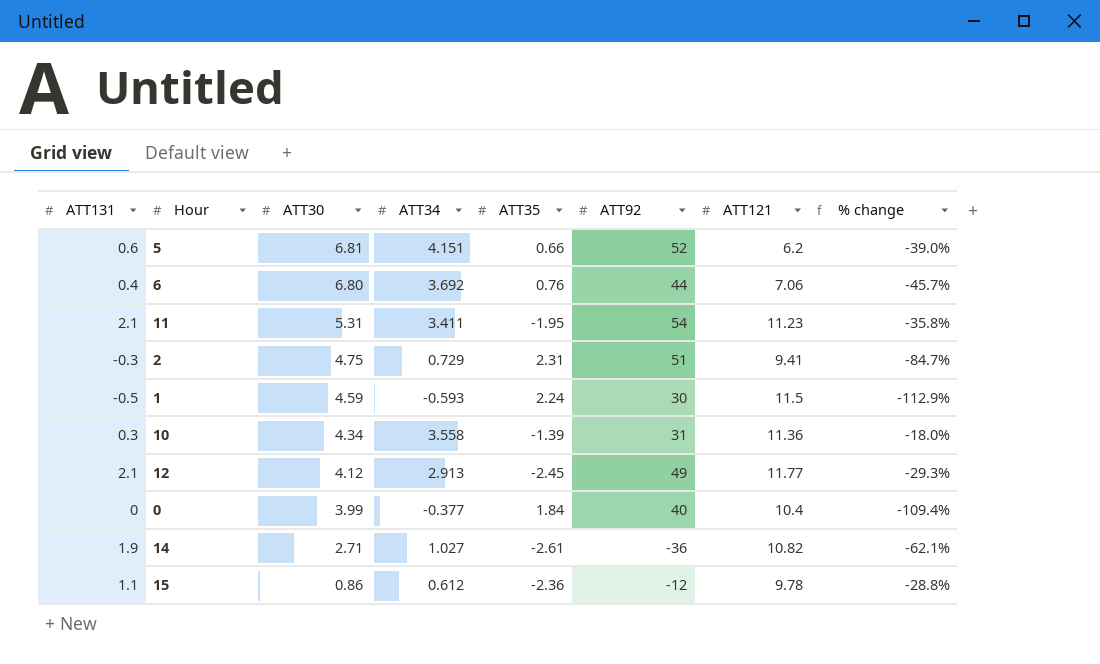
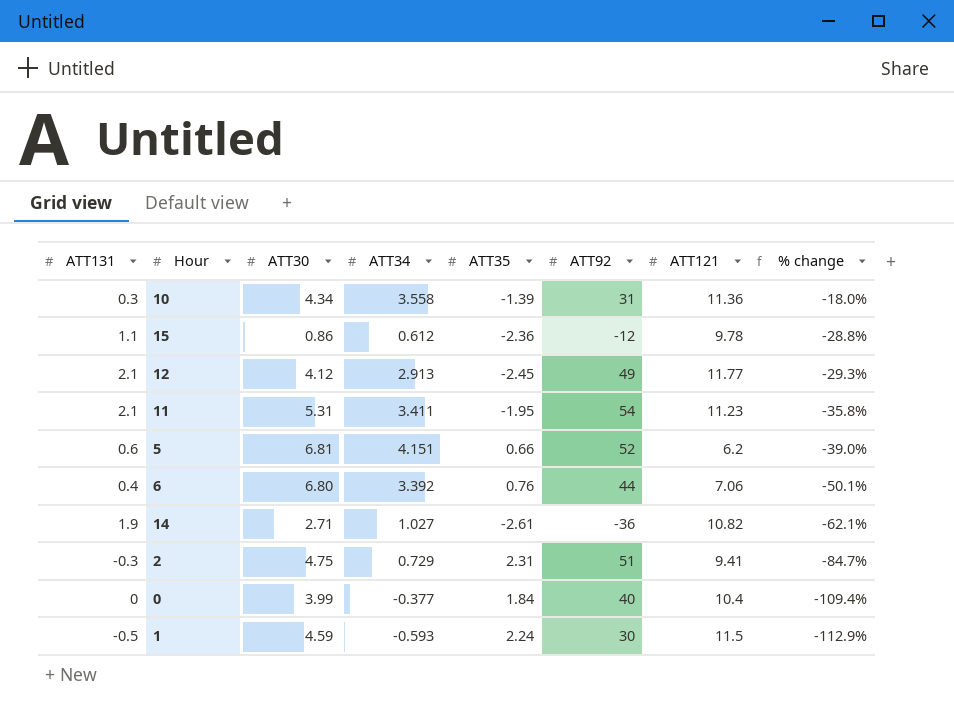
row order: ATT30 descending -> % change descending
6 | ATT34: 3.692 -> 3.392
6 | % change: -45.7% -> -50.1%

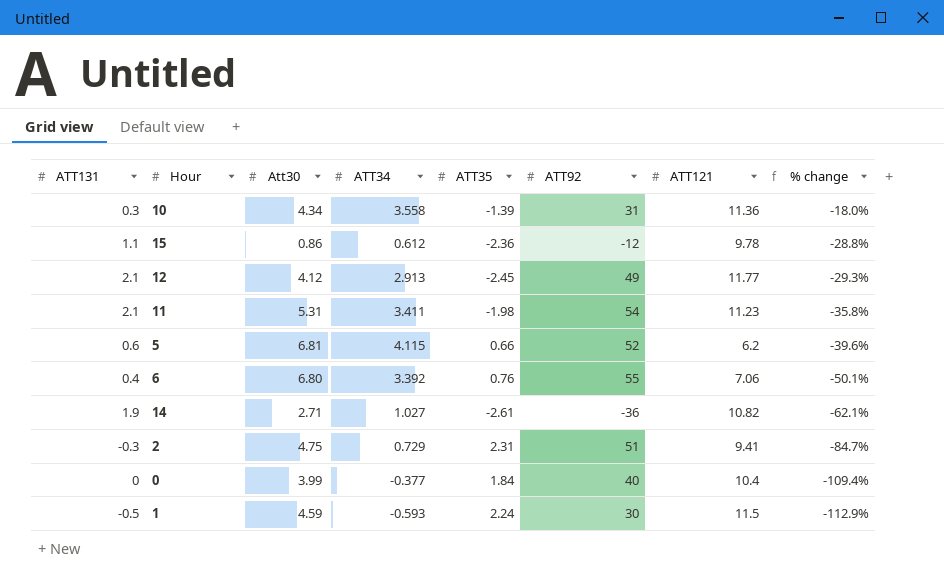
column name: ATT30 -> Att30
11 | ATT35: -1.95 -> -1.98
5 | ATT34: 4.151 -> 4.115
5 | % change: -39.0% -> -39.6%
6 | ATT92: 44 -> 55

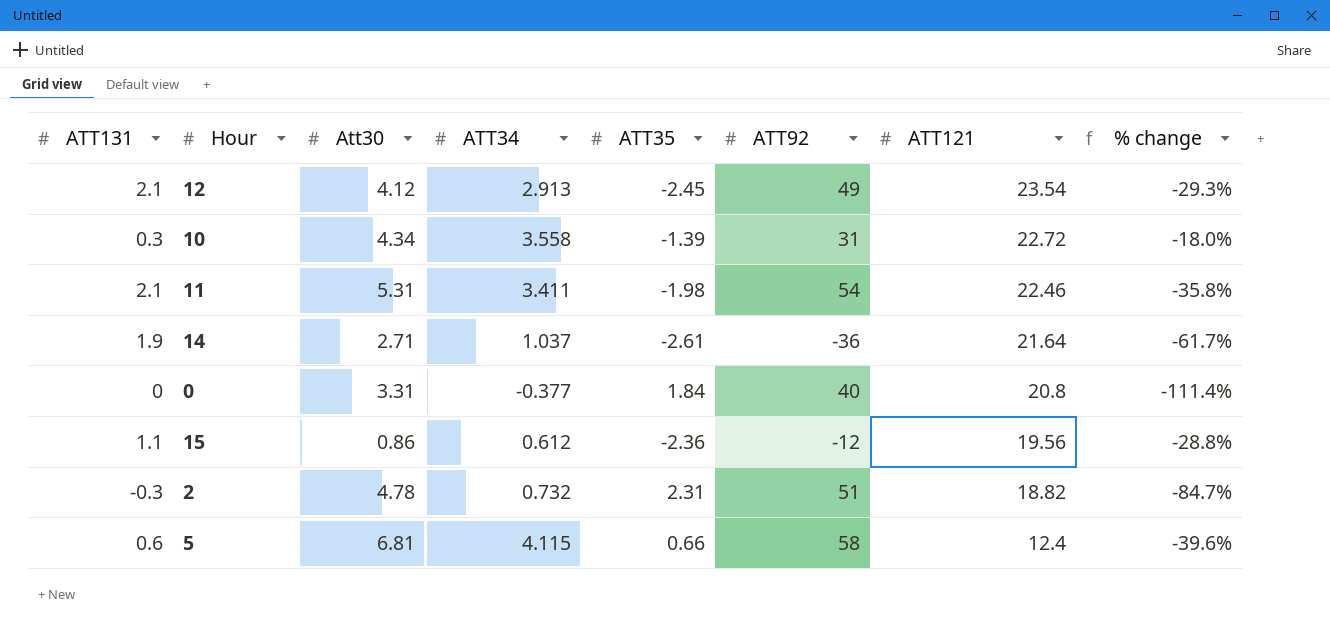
row order: % change descending -> ATT121 descending
row 6: 0.4 | 6.80 | 3.392 | 0.76 | 55 | 7.06 | -50.1% -> none
row 1: -0.5 | 4.59 | -0.593 | 2.24 | 30 | 11.5 | -112.9% -> none
12 | ATT121: 11.77 -> 23.54
10 | ATT121: 11.36 -> 22.72
11 | ATT121: 11.23 -> 22.46
14 | ATT34: 1.027 -> 1.037
14 | ATT121: 10.82 -> 21.64
14 | % change: -62.1% -> -61.7%
0 | Att30: 3.99 -> 3.31
0 | ATT121: 10.4 -> 20.8
0 | % change: -109.4% -> -111.4%
15 | ATT121: 9.78 -> 19.56
2 | Att30: 4.75 -> 4.78
2 | ATT34: 0.729 -> 0.732
2 | ATT121: 9.41 -> 18.82
5 | ATT92: 52 -> 58
5 | ATT121: 6.2 -> 12.4

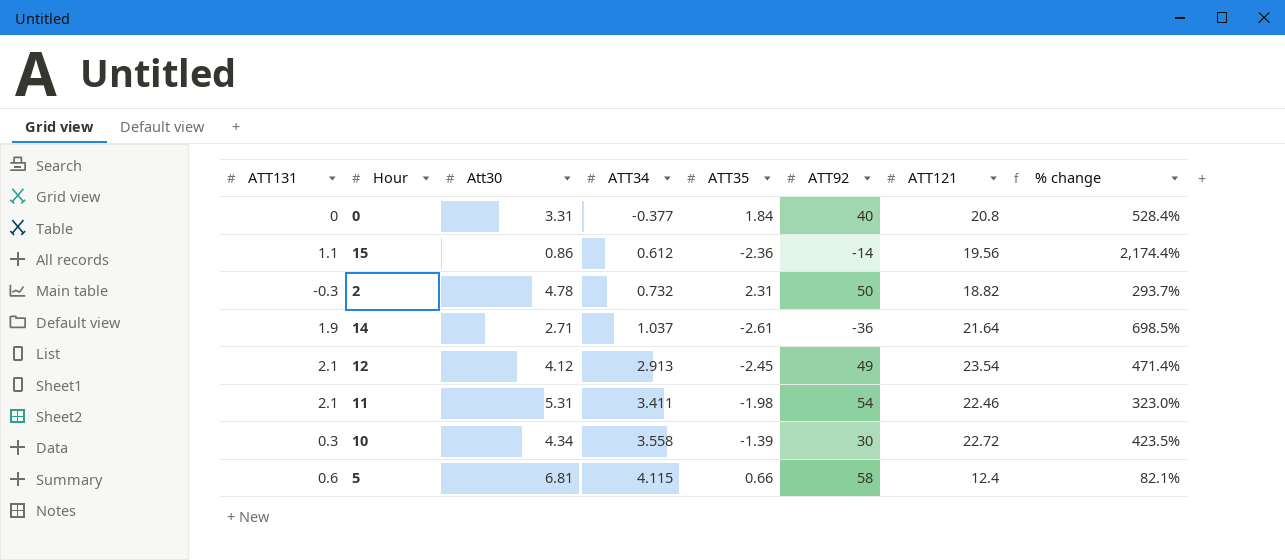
row order: ATT121 descending -> ATT34 ascending
column % change | formula: ([ATT34] - [Att30]) / [Att30] -> ([ATT121] - [Att30]) / [Att30]
15 | ATT92: -12 -> -14
2 | ATT92: 51 -> 50
10 | ATT92: 31 -> 30

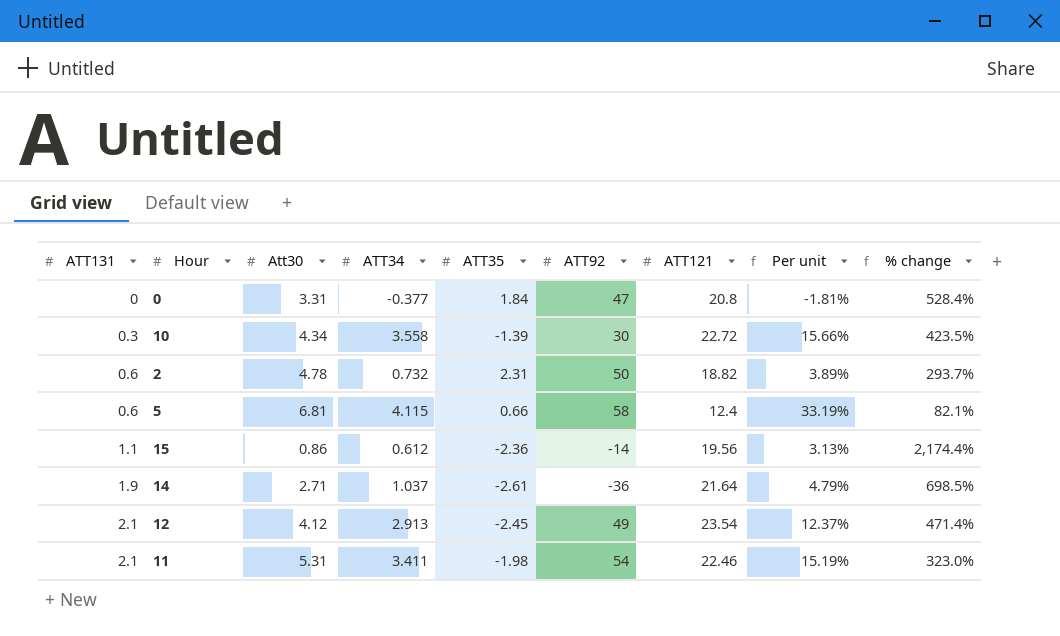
row order: ATT34 ascending -> ATT131 ascending
column Per unit | formula: none -> [ATT34] / [ATT121]
0 | ATT92: 40 -> 47
2 | ATT131: -0.3 -> 0.6

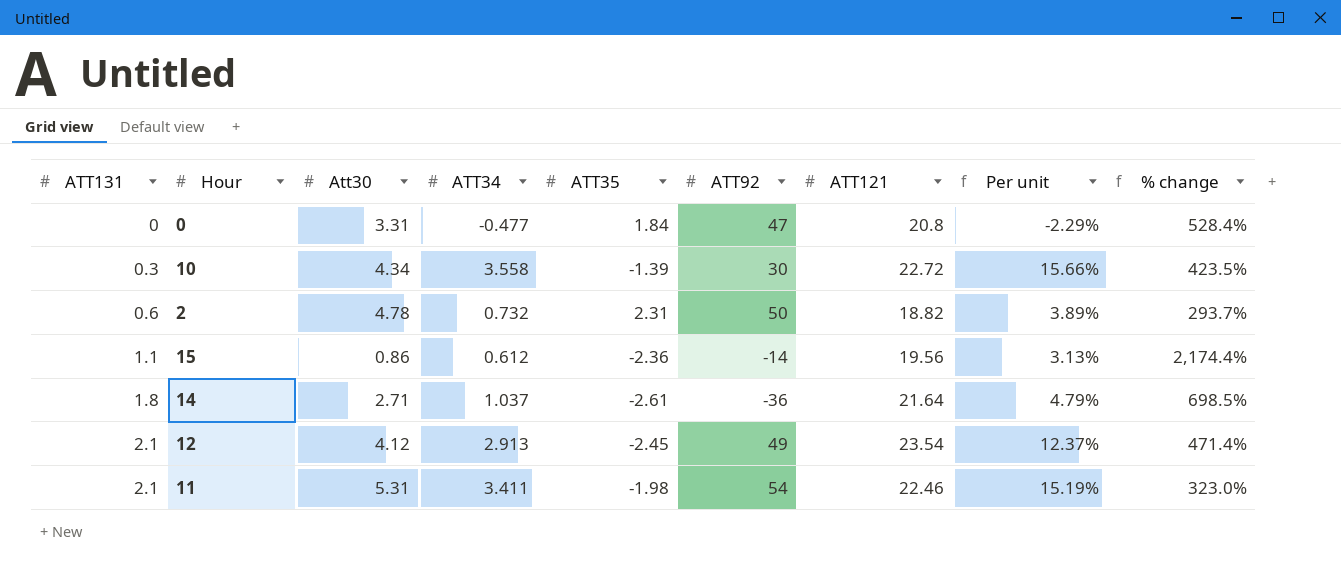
row 5: 0.6 | 6.81 | 4.115 | 0.66 | 58 | 12.4 | 33.19% | 82.1% -> none
0 | ATT34: -0.377 -> -0.477
0 | Per unit: -1.81% -> -2.29%
14 | ATT131: 1.9 -> 1.8

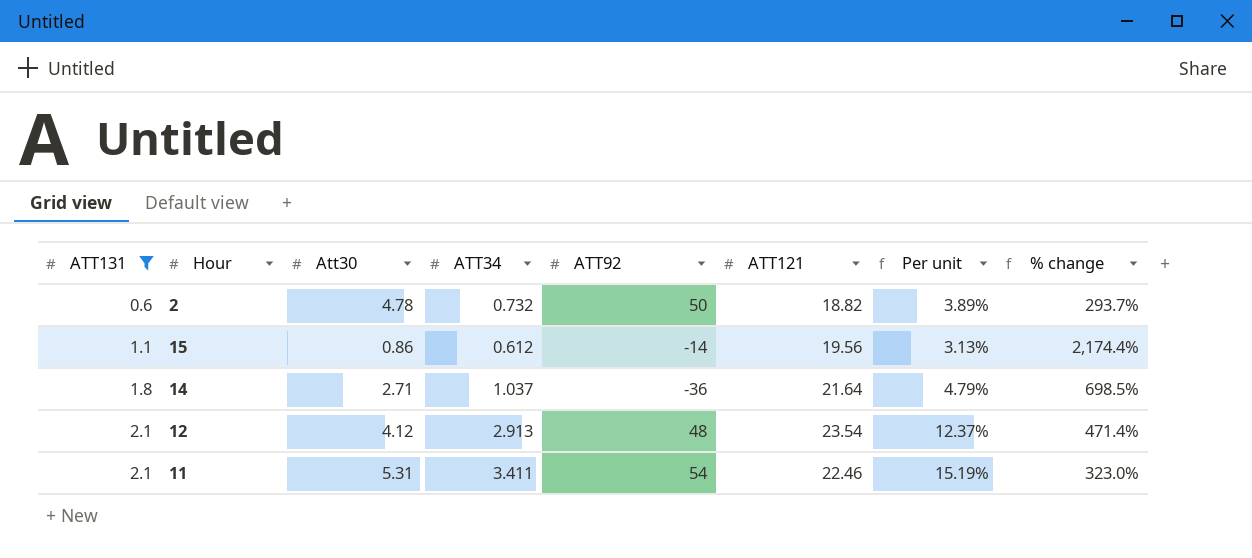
filter: none -> ATT131 >= 0.6
column ATT35 | position: 5 -> none
12 | ATT92: 49 -> 48

